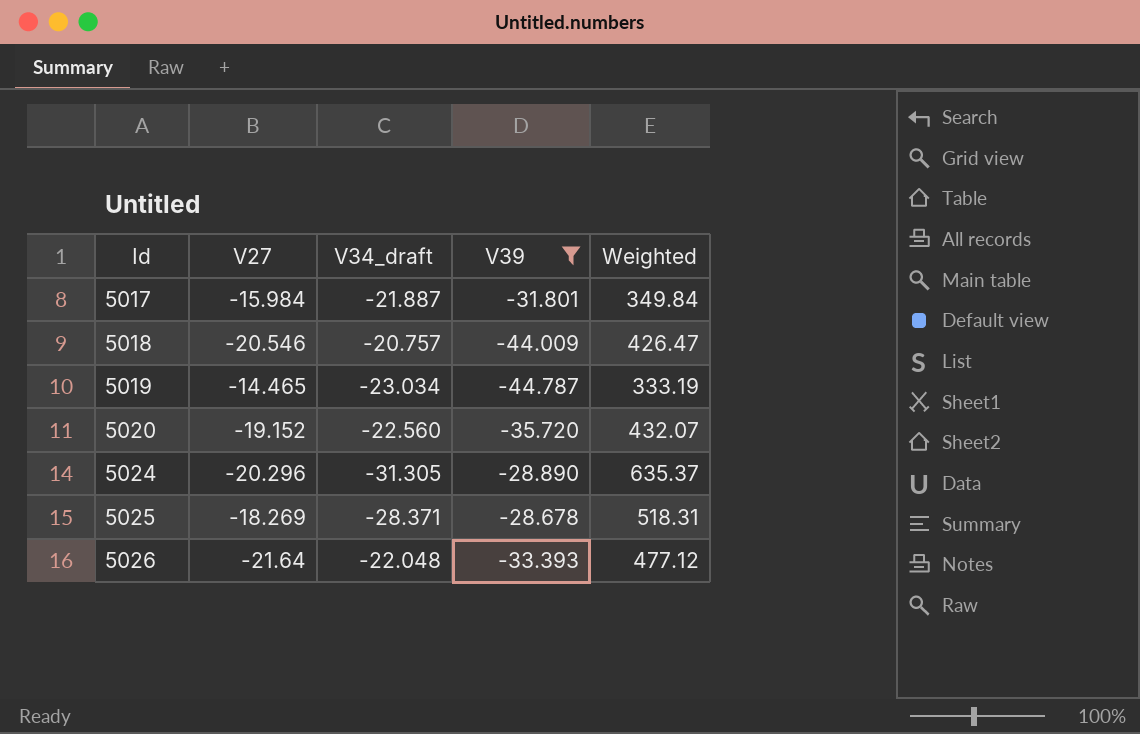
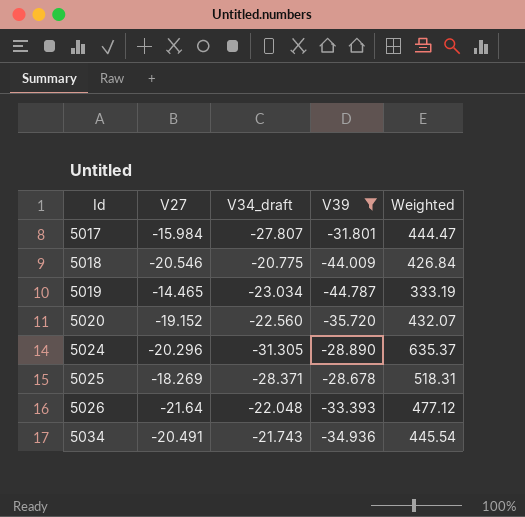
5017 | V34_draft: -21.887 -> -27.807
5017 | Weighted: 349.84 -> 444.47
5018 | V34_draft: -20.757 -> -20.775
5018 | Weighted: 426.47 -> 426.84
row 5034: none -> -20.491 | -21.743 | -34.936 | 445.54

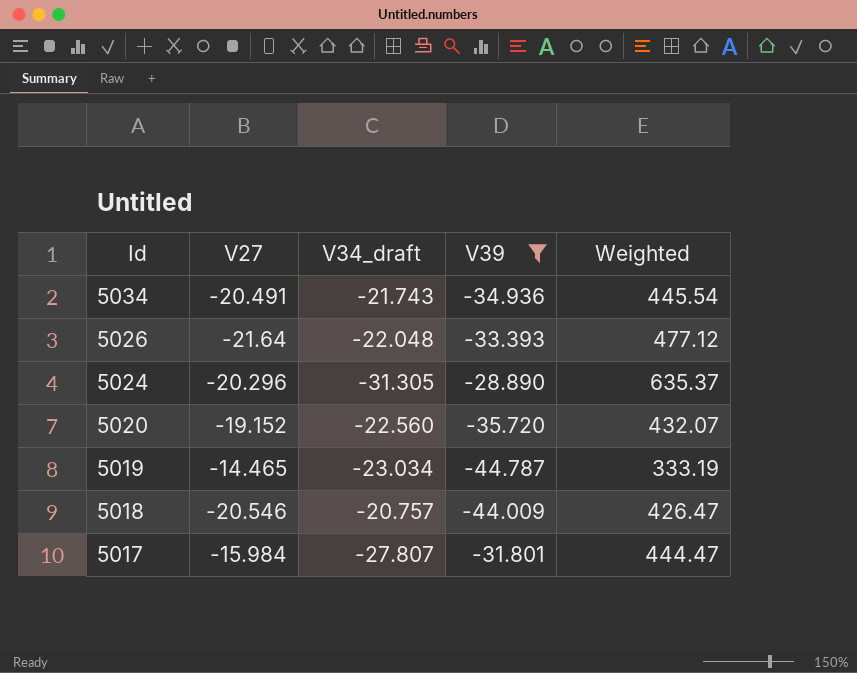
row order: Id ascending -> Id descending
row 5025: -18.269 | -28.371 | -28.678 | 518.31 -> none
5018 | V34_draft: -20.775 -> -20.757
5018 | Weighted: 426.84 -> 426.47

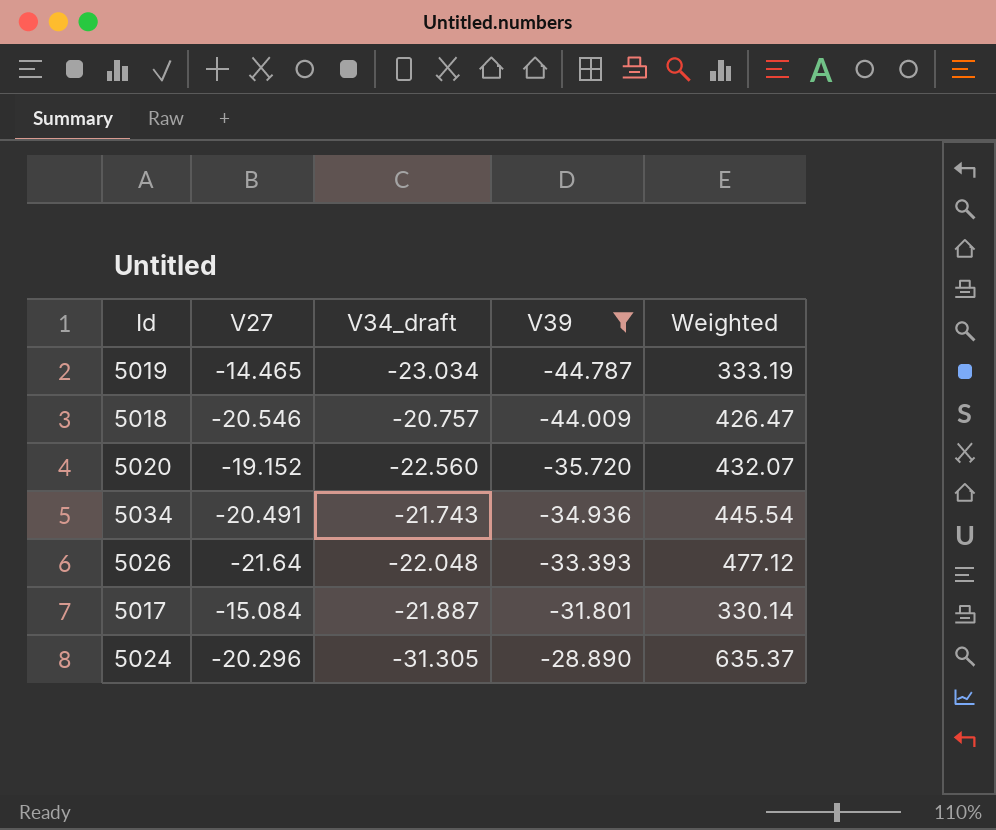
row order: Id descending -> V39 ascending
5017 | V27: -15.984 -> -15.084
5017 | V34_draft: -27.807 -> -21.887
5017 | Weighted: 444.47 -> 330.14

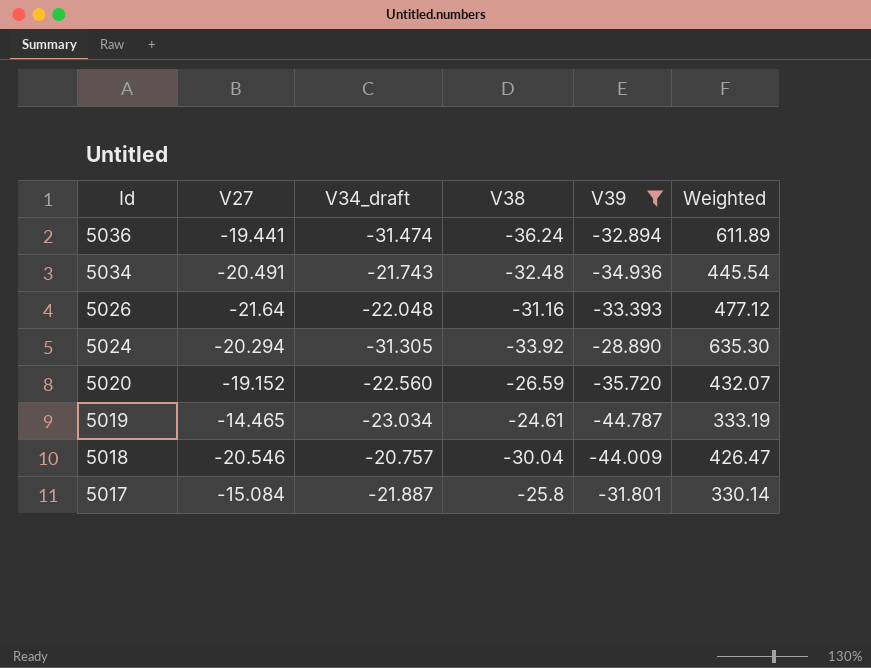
row order: V39 ascending -> Id descending
column V38 | position: none -> 4
row 5036: none -> -19.441 | -31.474 | -36.24 | -32.894 | 611.89
5024 | V27: -20.296 -> -20.294
5024 | Weighted: 635.37 -> 635.30

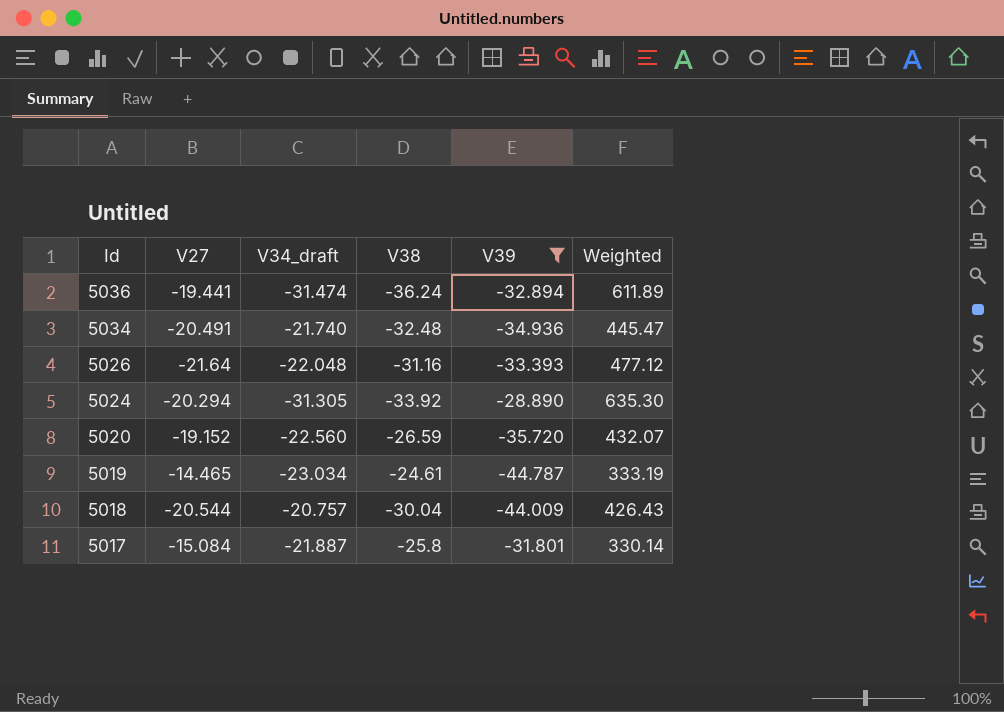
5034 | V34_draft: -21.743 -> -21.740
5034 | Weighted: 445.54 -> 445.47
5018 | V27: -20.546 -> -20.544
5018 | Weighted: 426.47 -> 426.43

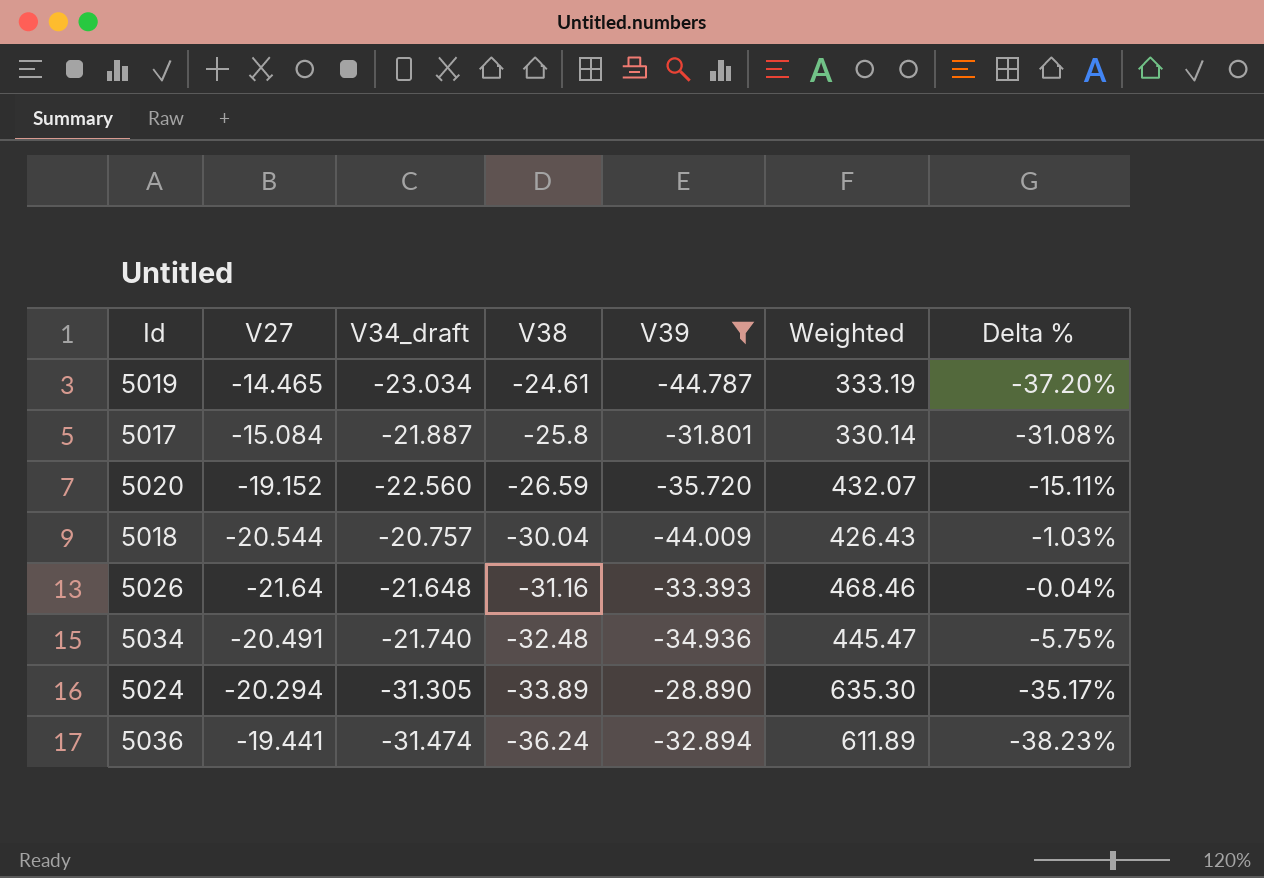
row order: Id descending -> V38 descending
column Delta % | formula: none -> ([V27] - [V34_draft]) / [V34_draft]
5026 | V34_draft: -22.048 -> -21.648
5026 | Weighted: 477.12 -> 468.46
5024 | V38: -33.92 -> -33.89

